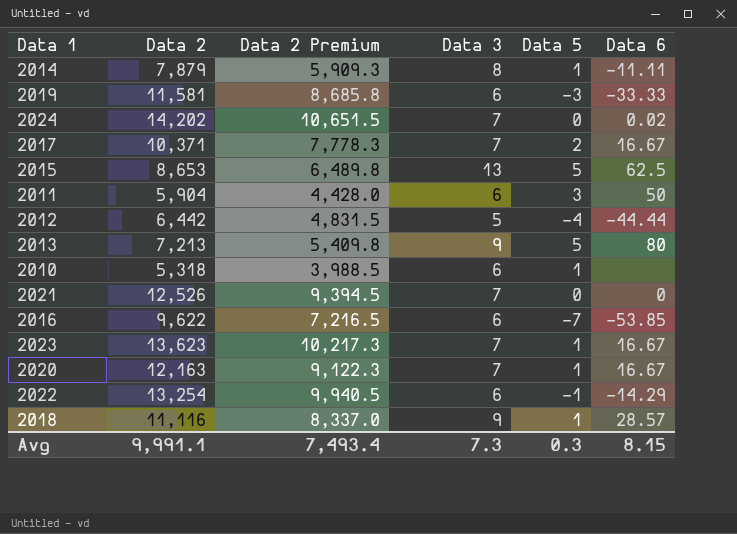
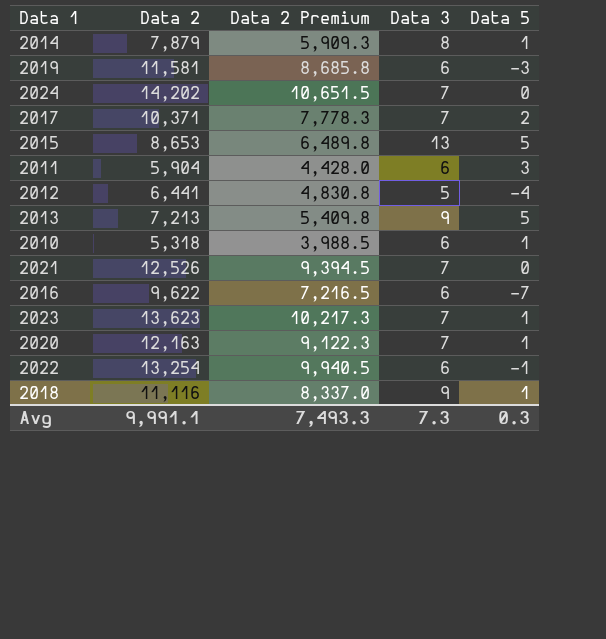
column Data 6 | position: 6 -> none
2012 | Data 2: 6,442 -> 6,441
2012 | Data 2 Premium: 4,831.5 -> 4,830.8
Avg | Data 2 Premium: 7,493.4 -> 7,493.3

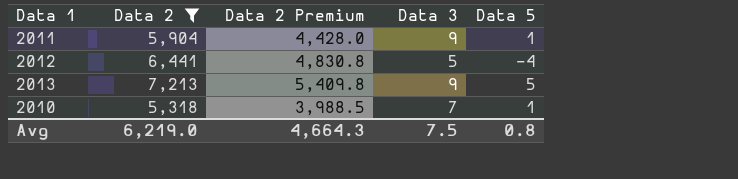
filter: none -> Data 2 <= 7,213
2011 | Data 3: 6 -> 9
2011 | Data 5: 3 -> 1
2010 | Data 3: 6 -> 7
Avg | Data 2: 9,991.1 -> 6,219.0
Avg | Data 2 Premium: 7,493.3 -> 4,664.3
Avg | Data 3: 7.3 -> 7.5
Avg | Data 5: 0.3 -> 0.8

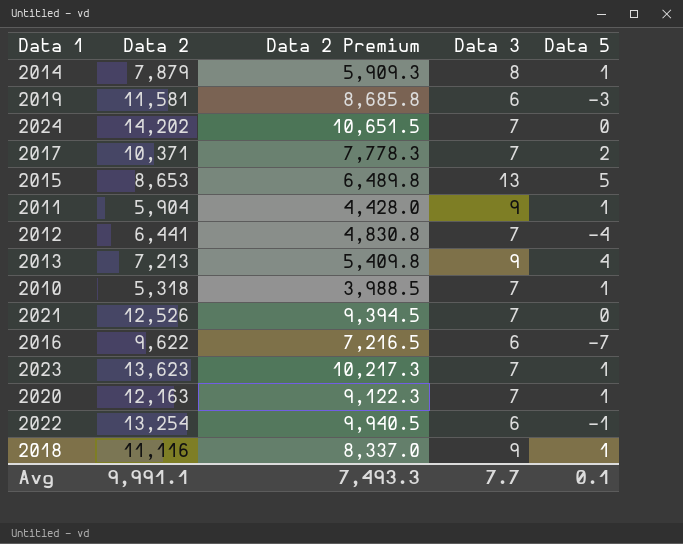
filter: Data 2 <= 7,213 -> none
2012 | Data 3: 5 -> 7
2013 | Data 5: 5 -> 4
Avg | Data 2: 6,219.0 -> 9,991.1
Avg | Data 2 Premium: 4,664.3 -> 7,493.3
Avg | Data 3: 7.5 -> 7.7
Avg | Data 5: 0.8 -> 0.1

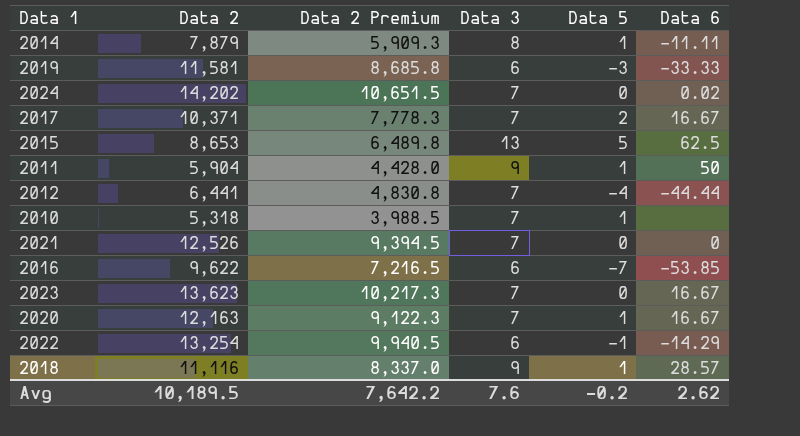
column Data 6 | position: none -> 6
row 2013: 7,213 | 5,409.8 | 9 | 4 -> none
2023 | Data 5: 1 -> 0
Avg | Data 2: 9,991.1 -> 10,189.5
Avg | Data 2 Premium: 7,493.3 -> 7,642.2
Avg | Data 3: 7.7 -> 7.6
Avg | Data 5: 0.1 -> -0.2

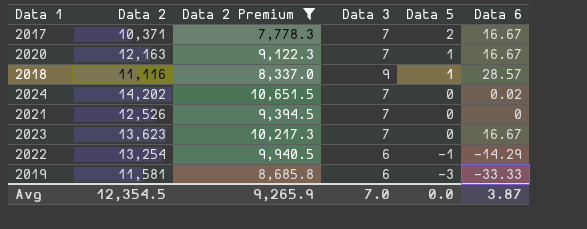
filter: none -> Data 2 Premium >= 7,778.3
row order: none -> Data 5 descending
Avg | Data 2: 10,189.5 -> 12,354.5
Avg | Data 2 Premium: 7,642.2 -> 9,265.9
Avg | Data 3: 7.6 -> 7.0
Avg | Data 5: -0.2 -> 0.0
Avg | Data 6: 2.62 -> 3.87

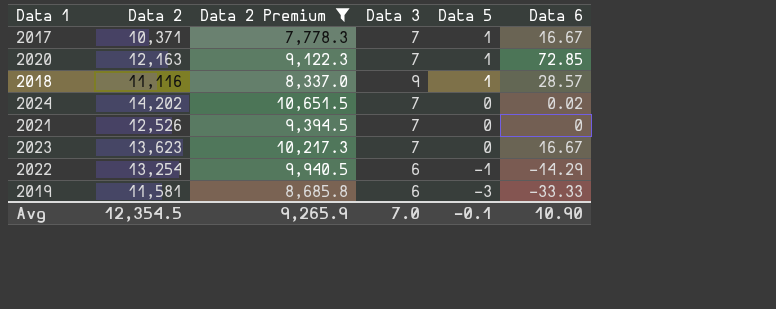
2017 | Data 5: 2 -> 1
2020 | Data 6: 16.67 -> 72.85
Avg | Data 5: 0.0 -> -0.1
Avg | Data 6: 3.87 -> 10.90

